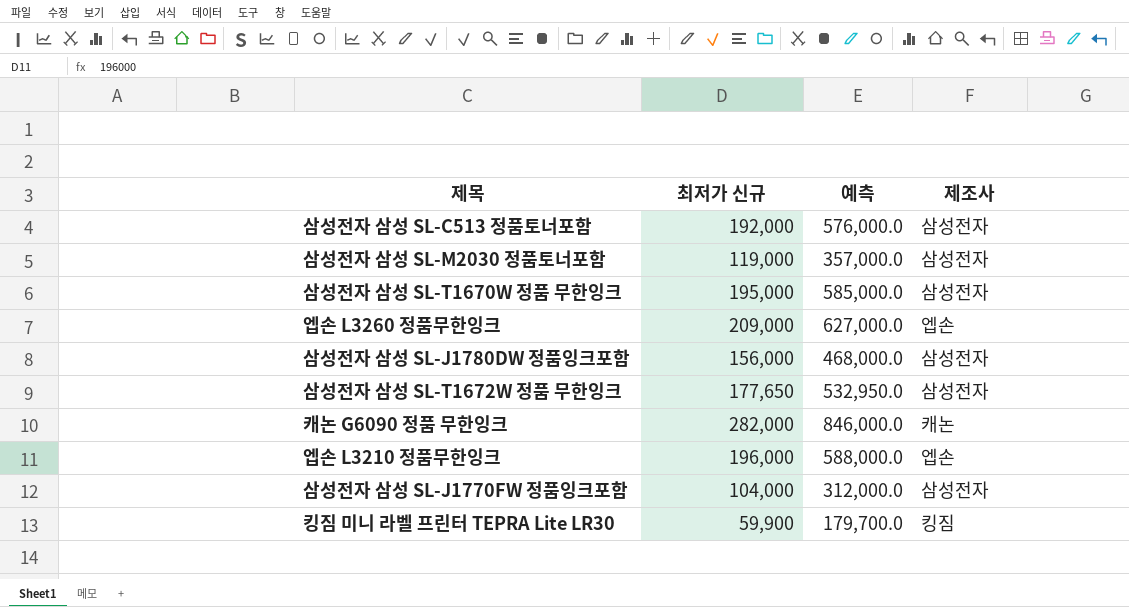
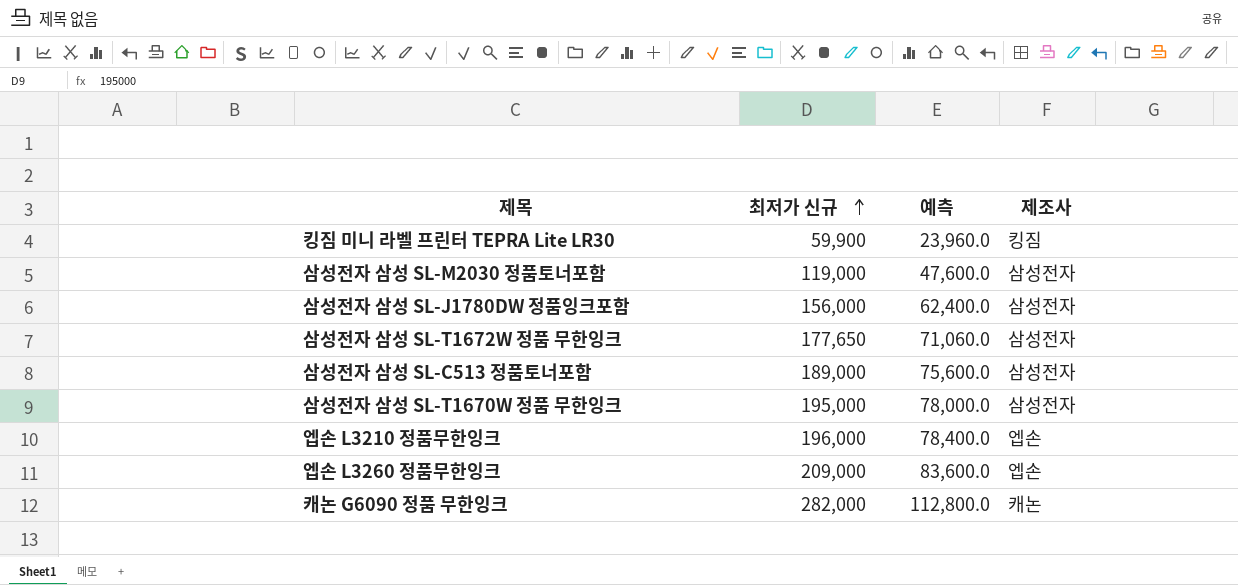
row order: none -> 최저가 신규 ascending
column 예측 | formula: [최저가 신규] * 3 -> [최저가 신규] * 0.4
row 삼성전자 삼성 SL-J1770FW 정품잉크포함: 104,000 | 312,000.0 | 삼성전자 -> none
삼성전자 삼성 SL-C513 정품토너포함 | 최저가 신규: 192,000 -> 189,000

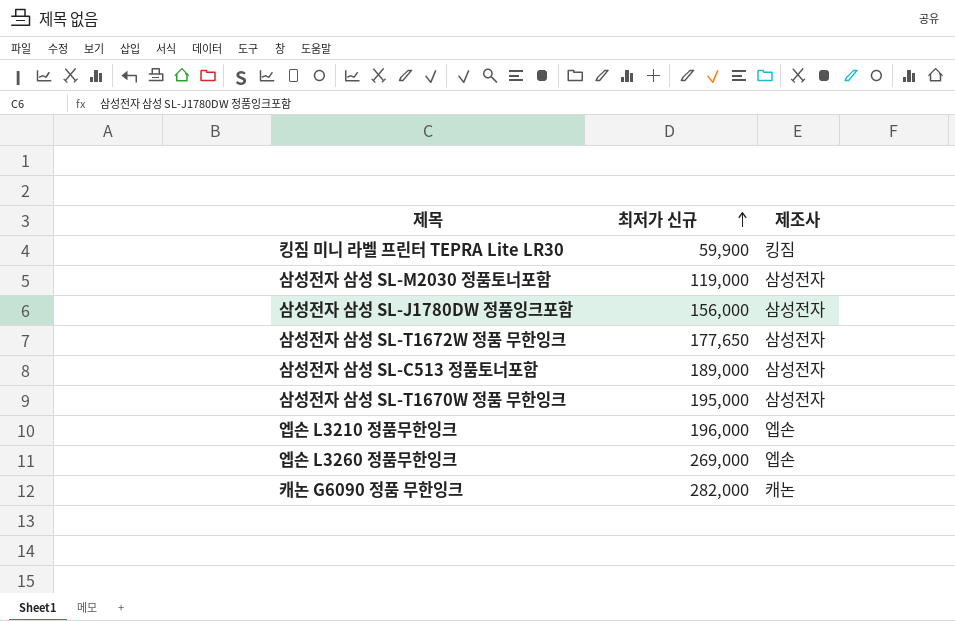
column 예측 | formula: [최저가 신규] * 0.4 -> none
엡손 L3260 정품무한잉크 | 최저가 신규: 209,000 -> 269,000

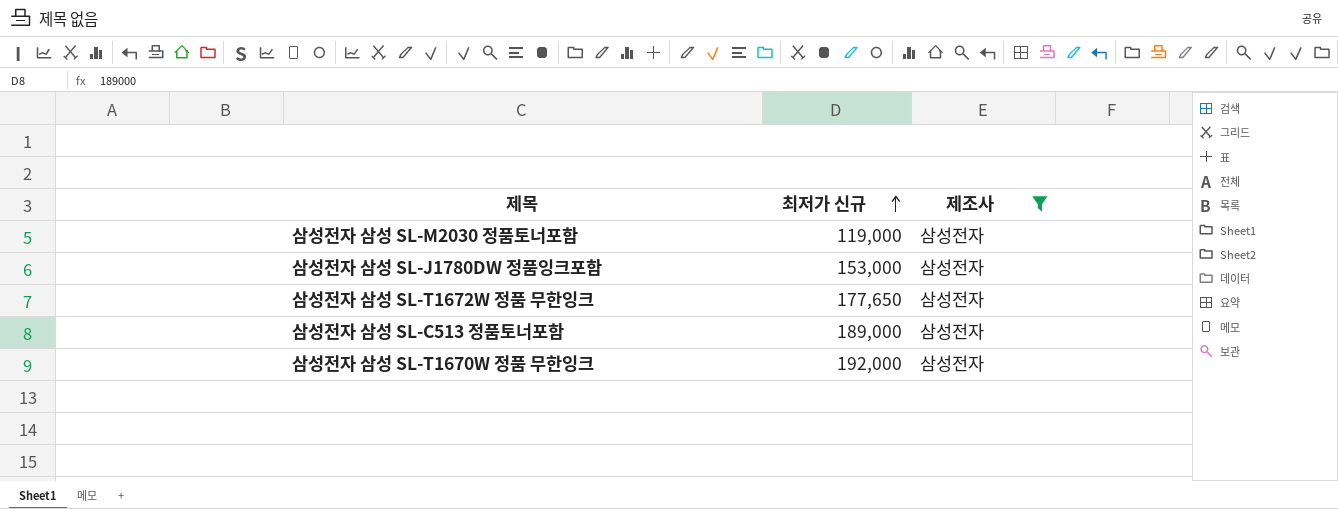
filter: none -> 제조사 = 삼성전자
삼성전자 삼성 SL-J1780DW 정품잉크포함 | 최저가 신규: 156,000 -> 153,000
삼성전자 삼성 SL-T1670W 정품 무한잉크 | 최저가 신규: 195,000 -> 192,000

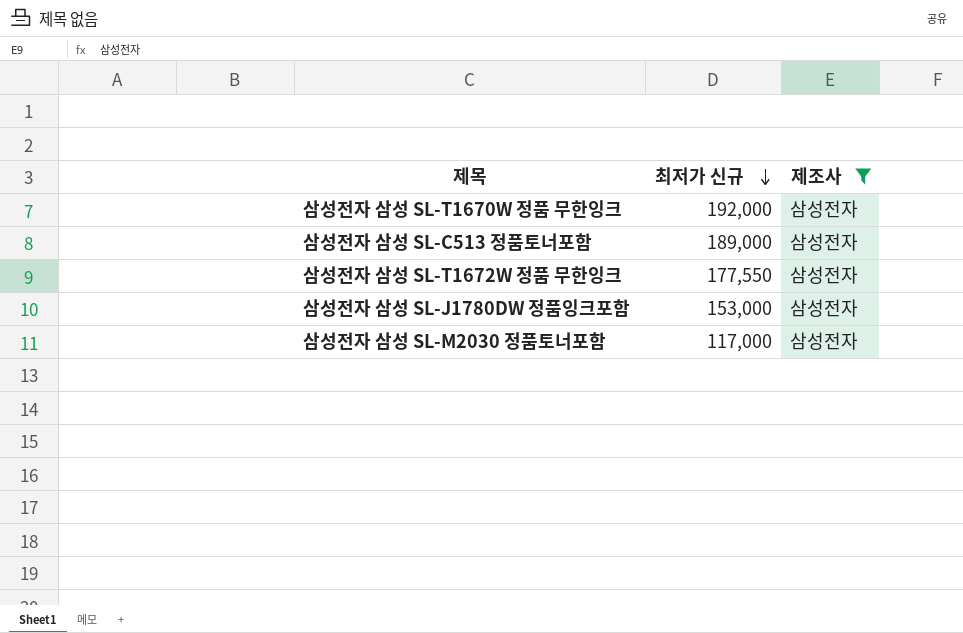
row order: 최저가 신규 ascending -> 최저가 신규 descending
삼성전자 삼성 SL-T1672W 정품 무한잉크 | 최저가 신규: 177,650 -> 177,550
삼성전자 삼성 SL-M2030 정품토너포함 | 최저가 신규: 119,000 -> 117,000

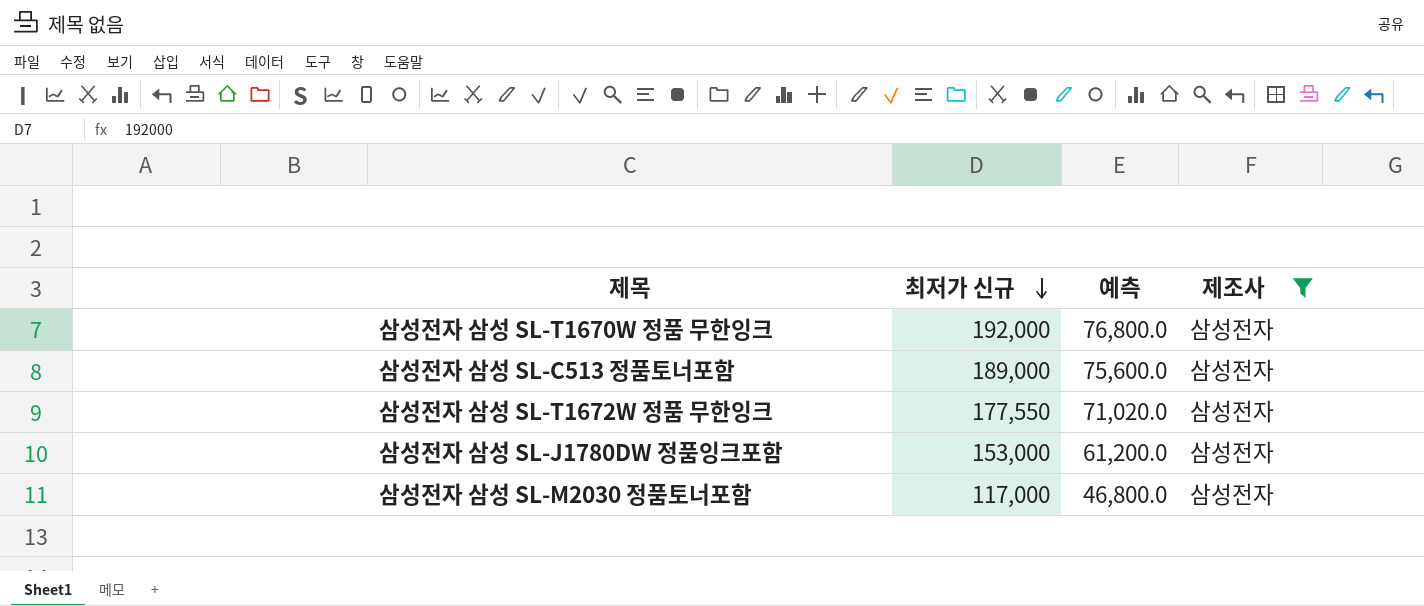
column 예측 | formula: none -> [최저가 신규] * 0.4

